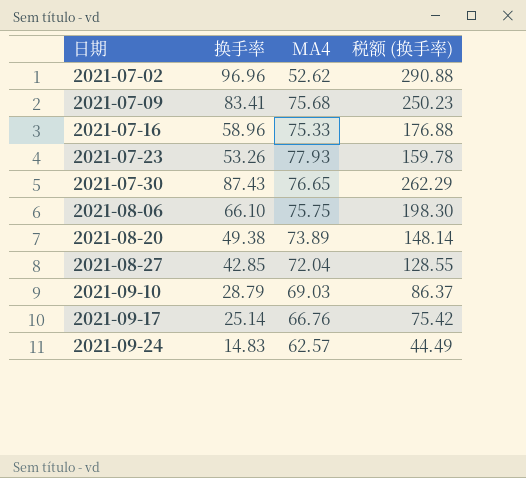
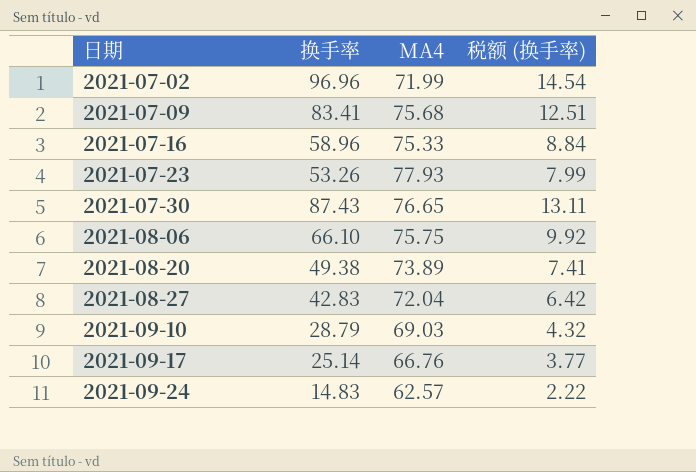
column 税额 (换手率) | formula: [换手率] * 3 -> [换手率] * 0.15
2021-07-02 | MA4: 52.62 -> 71.99
2021-08-27 | 换手率: 42.85 -> 42.83

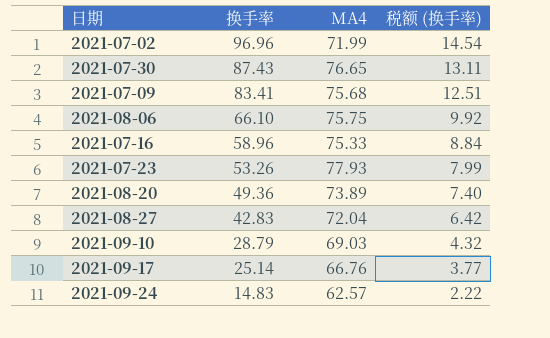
row order: 日期 ascending -> 换手率 descending
2021-08-20 | 换手率: 49.38 -> 49.36
2021-08-20 | 税额 (换手率): 7.41 -> 7.40

